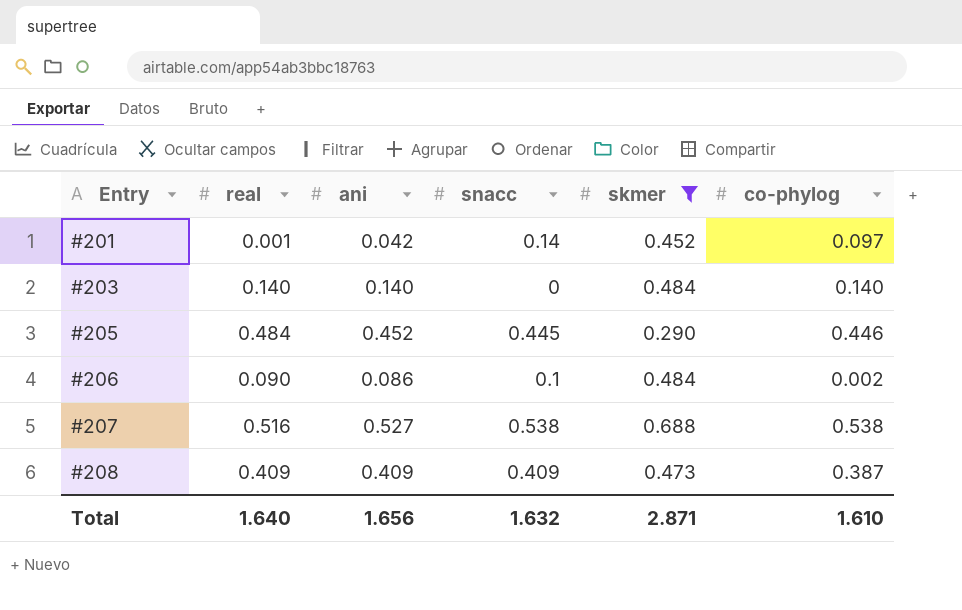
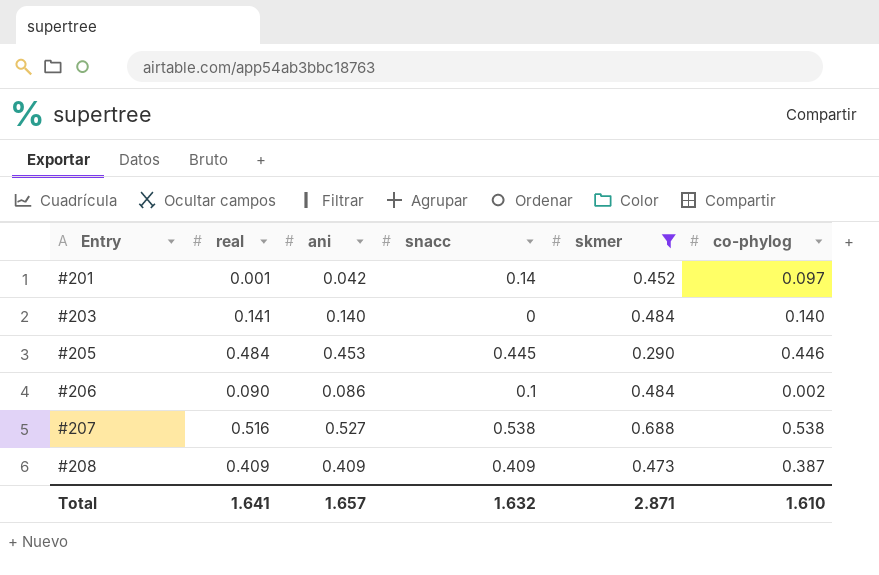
#203 | real: 0.140 -> 0.141
#205 | ani: 0.452 -> 0.453
Total | real: 1.640 -> 1.641
Total | ani: 1.656 -> 1.657

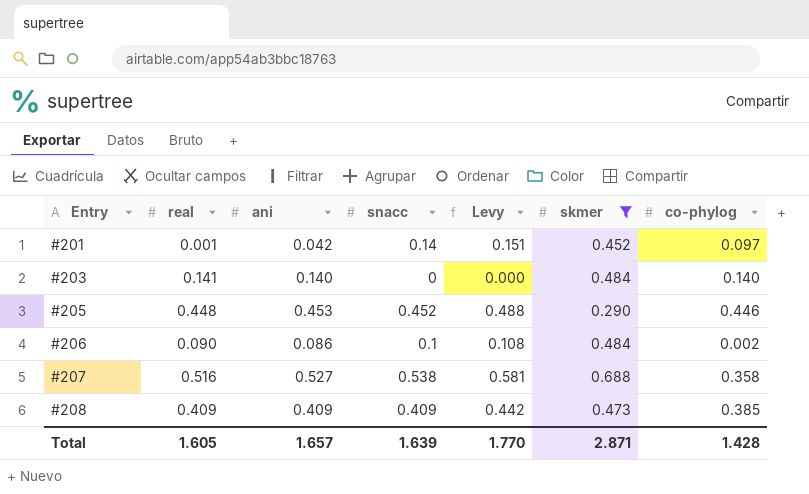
column Levy | formula: none -> [snacc] * 1.08
#205 | real: 0.484 -> 0.448
#205 | snacc: 0.445 -> 0.452
#207 | co-phylog: 0.538 -> 0.358
#208 | co-phylog: 0.387 -> 0.385
Total | real: 1.641 -> 1.605
Total | snacc: 1.632 -> 1.639
Total | co-phylog: 1.610 -> 1.428

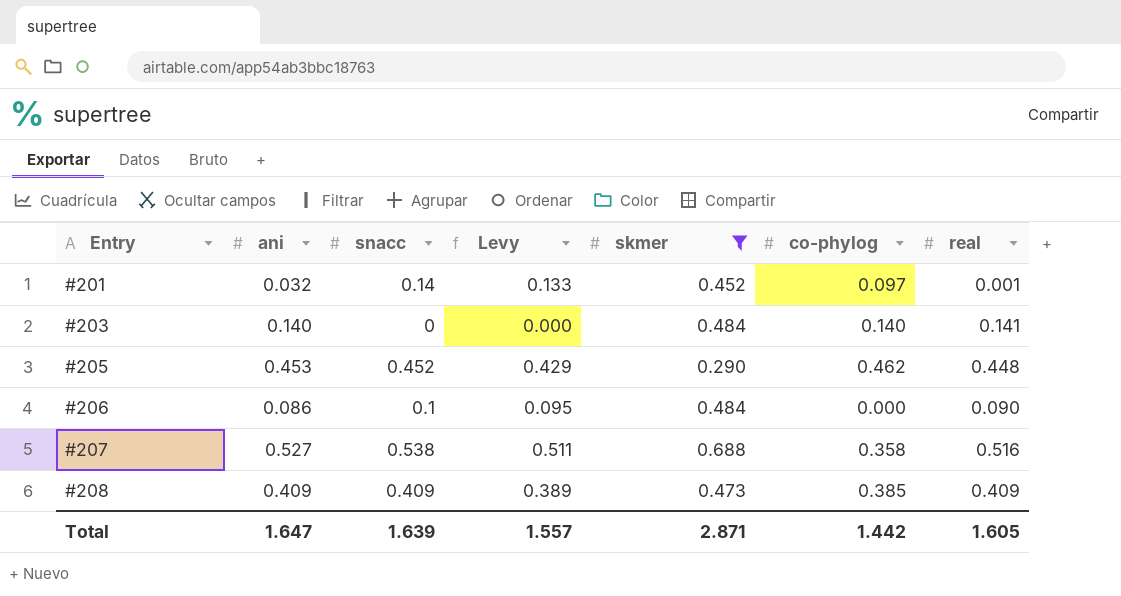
column Levy | formula: [snacc] * 1.08 -> [snacc] * 0.95
column real | position: 2 -> 7
#201 | ani: 0.042 -> 0.032
#205 | co-phylog: 0.446 -> 0.462
#206 | co-phylog: 0.002 -> 0.000
Total | ani: 1.657 -> 1.647
Total | Levy: 1.770 -> 1.557
Total | co-phylog: 1.428 -> 1.442

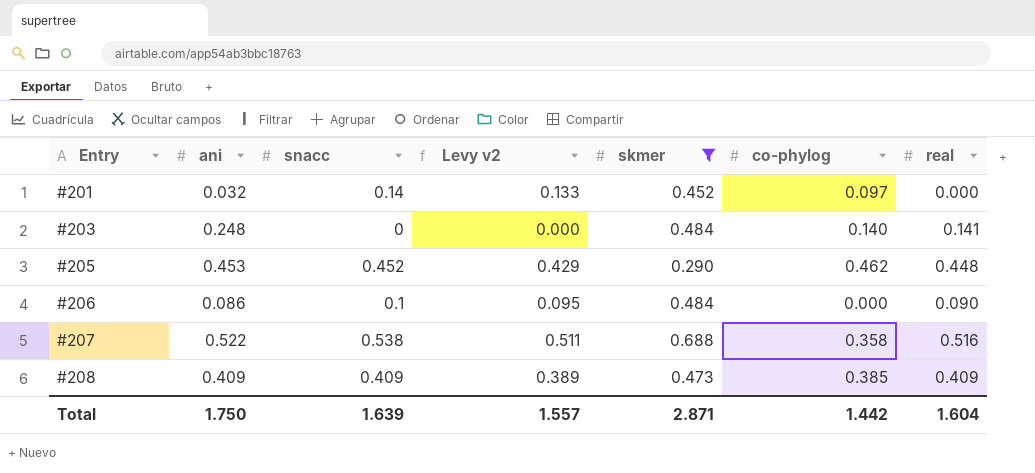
column name: Levy -> Levy v2
#201 | real: 0.001 -> 0.000
#203 | ani: 0.140 -> 0.248
#207 | ani: 0.527 -> 0.522
Total | ani: 1.647 -> 1.750
Total | real: 1.605 -> 1.604

